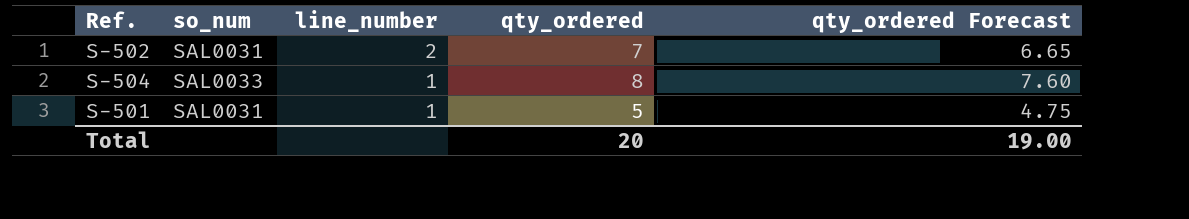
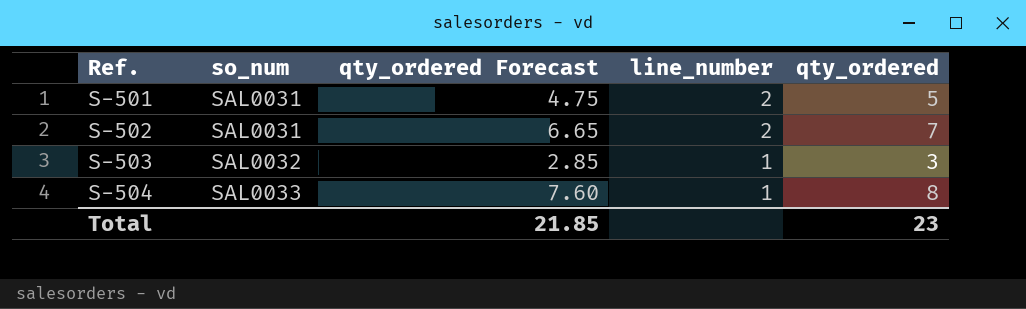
row order: line_number descending -> Ref. ascending
column qty_ordered Forecast | position: 5 -> 3
S-501 | line_number: 1 -> 2
row S-503: none -> SAL0032 | 2.85 | 1 | 3
Total | qty_ordered Forecast: 19.00 -> 21.85
Total | qty_ordered: 20 -> 23

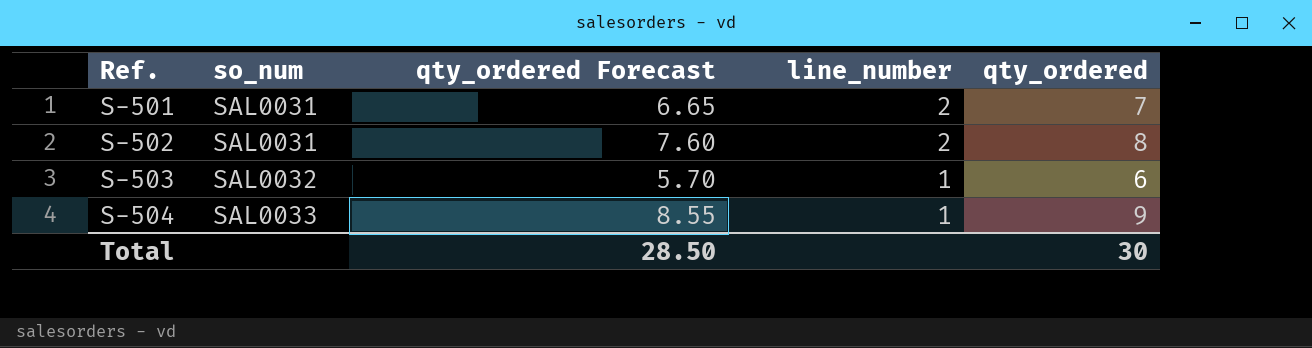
S-501 | qty_ordered Forecast: 4.75 -> 6.65
S-501 | qty_ordered: 5 -> 7
S-502 | qty_ordered Forecast: 6.65 -> 7.60
S-502 | qty_ordered: 7 -> 8
S-503 | qty_ordered Forecast: 2.85 -> 5.70
S-503 | qty_ordered: 3 -> 6
S-504 | qty_ordered Forecast: 7.60 -> 8.55
S-504 | qty_ordered: 8 -> 9
Total | qty_ordered Forecast: 21.85 -> 28.50
Total | qty_ordered: 23 -> 30

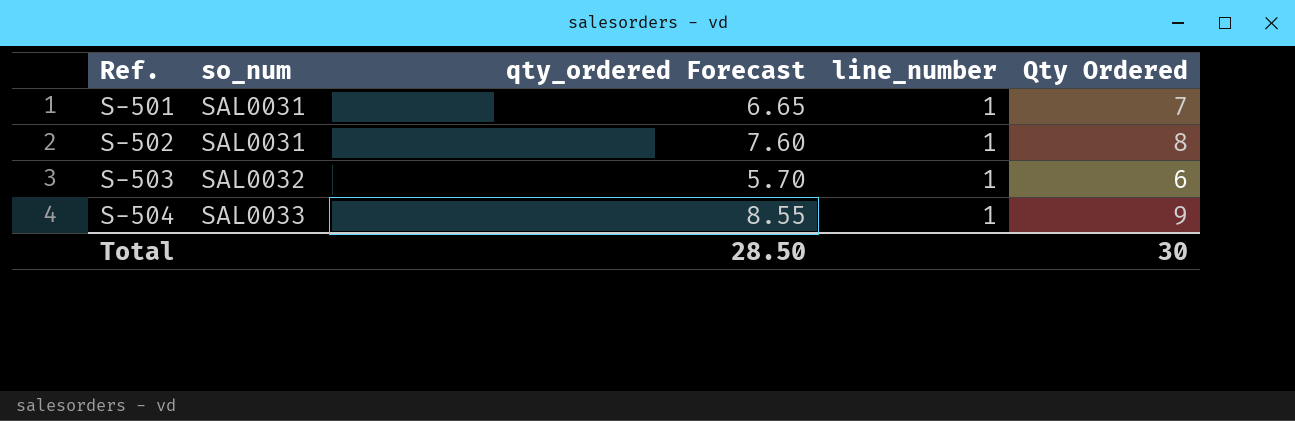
column name: qty_ordered -> Qty Ordered
S-501 | line_number: 2 -> 1
S-502 | line_number: 2 -> 1

